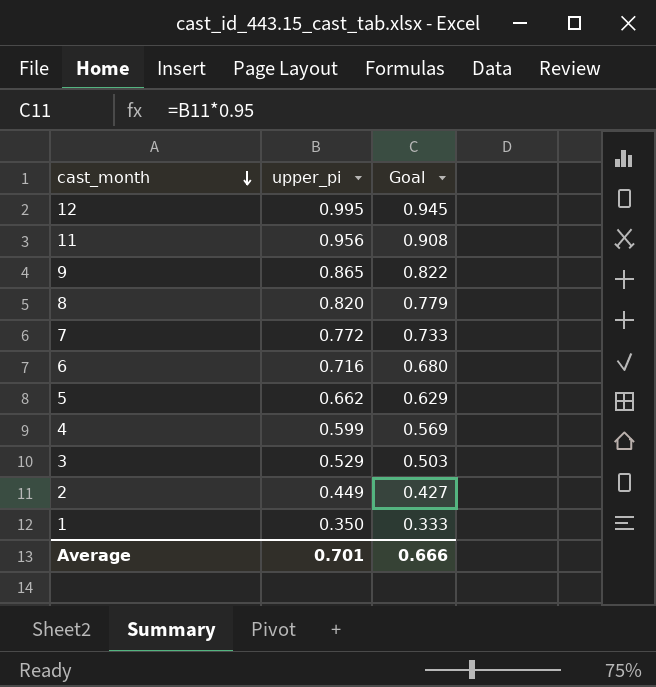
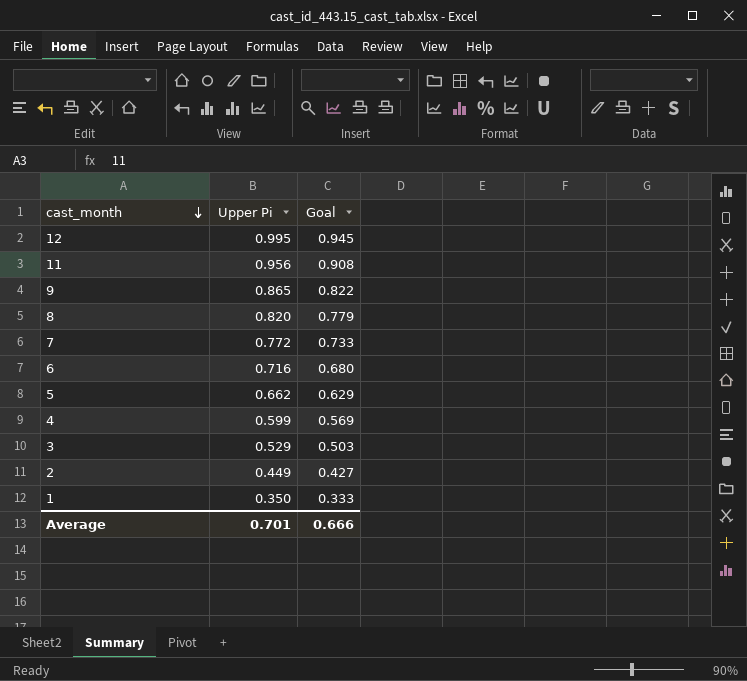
column name: upper_pi -> Upper Pi

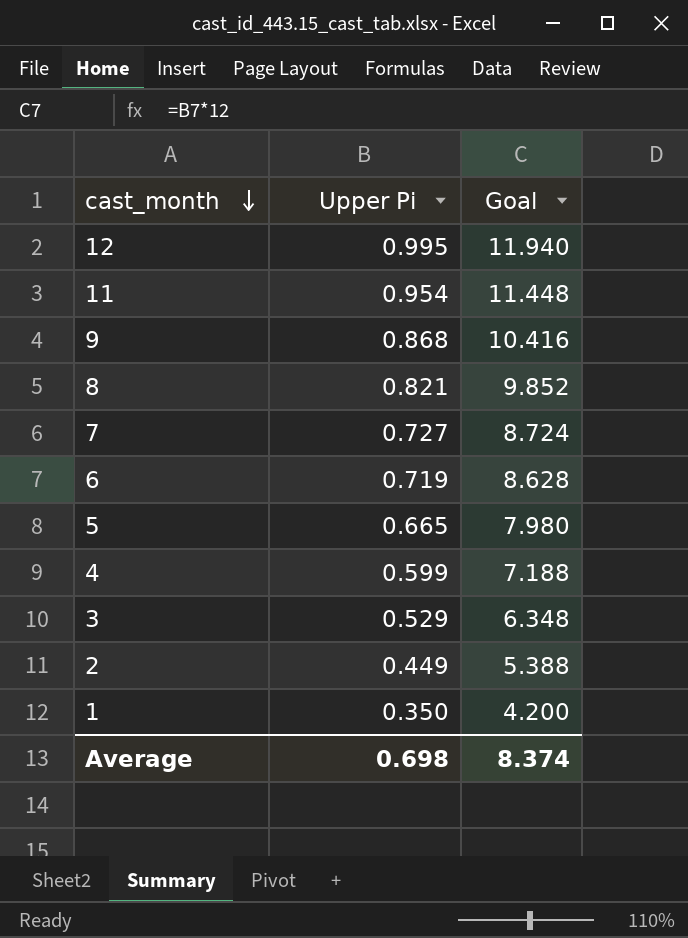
column Goal | formula: [Upper Pi] * 0.95 -> [Upper Pi] * 12
11 | Upper Pi: 0.956 -> 0.954
9 | Upper Pi: 0.865 -> 0.868
8 | Upper Pi: 0.820 -> 0.821
7 | Upper Pi: 0.772 -> 0.727
6 | Upper Pi: 0.716 -> 0.719
5 | Upper Pi: 0.662 -> 0.665
Average | Upper Pi: 0.701 -> 0.698
Average | Goal: 0.666 -> 8.374

